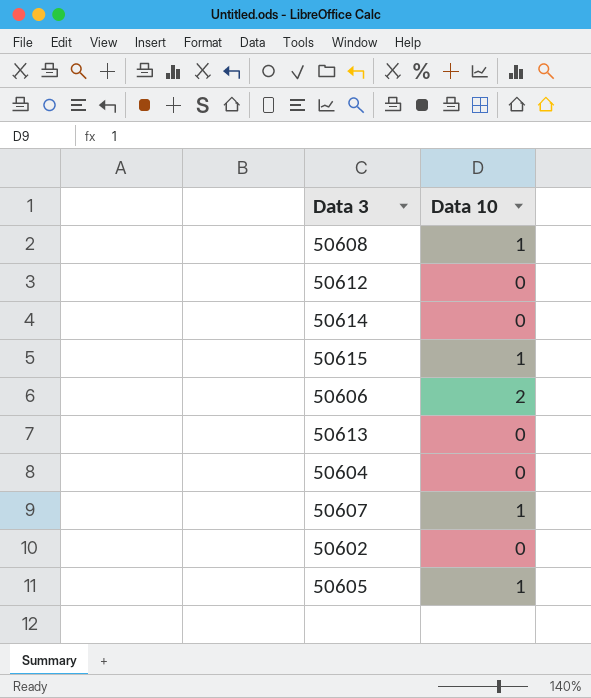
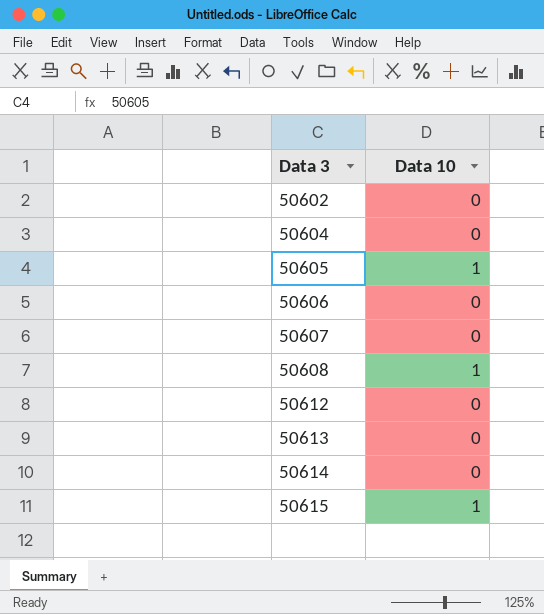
row order: none -> Data 3 ascending
50606 | Data 10: 2 -> 0
50607 | Data 10: 1 -> 0

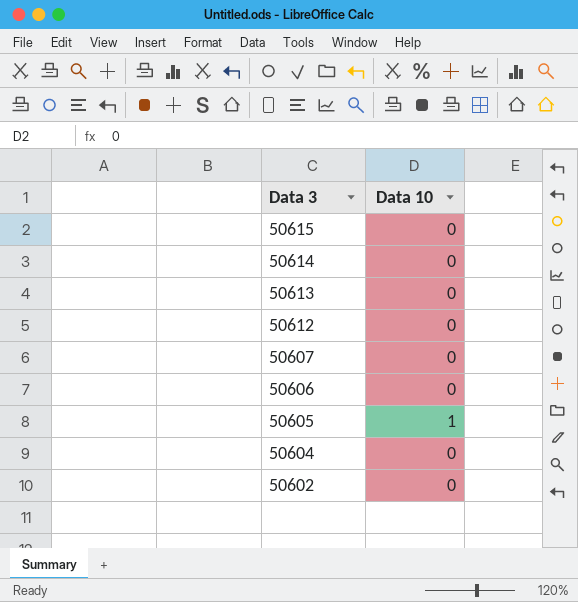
row order: Data 3 ascending -> Data 3 descending
row 50608: 1 -> none
50615 | Data 10: 1 -> 0

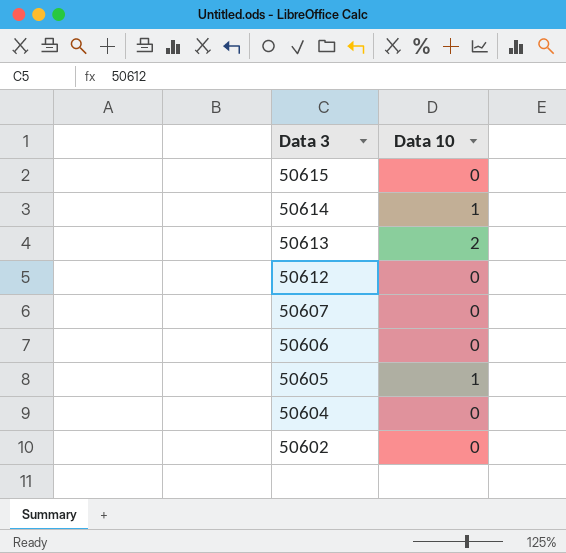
50614 | Data 10: 0 -> 1
50613 | Data 10: 0 -> 2

